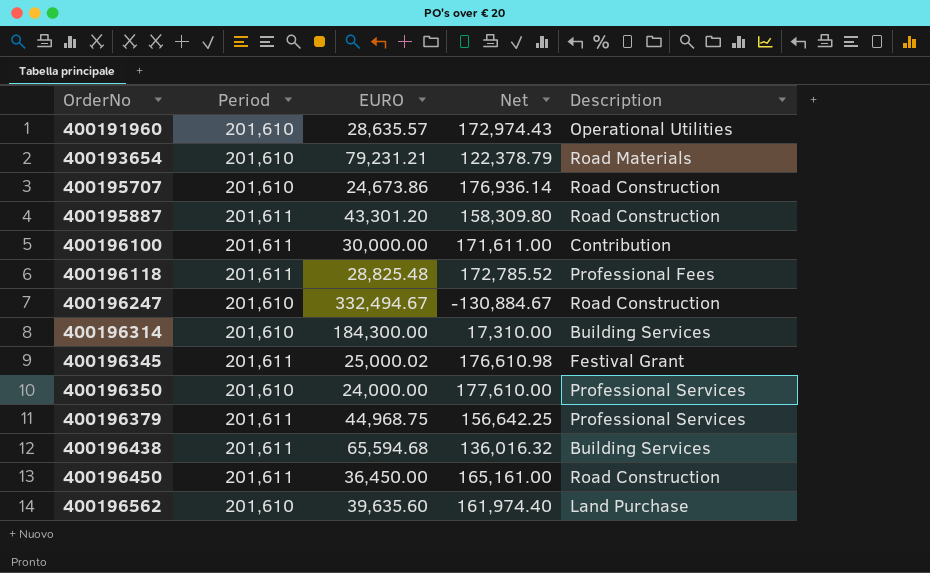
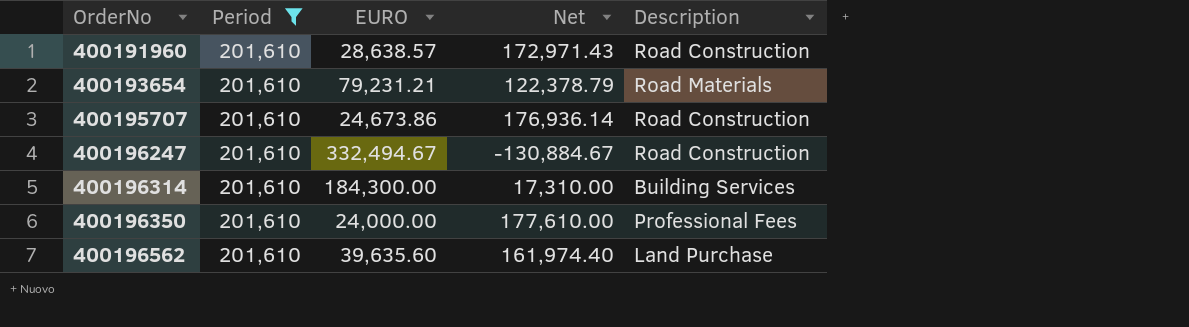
filter: none -> Period = 201,610
400191960 | EURO: 28,635.57 -> 28,638.57
400191960 | Net: 172,974.43 -> 172,971.43
400191960 | Description: Operational Utilities -> Road Construction
400196350 | Description: Professional Services -> Professional Fees

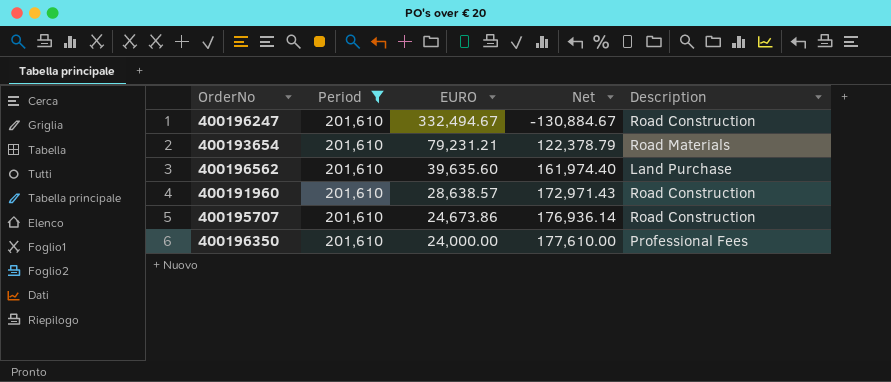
row order: OrderNo ascending -> EURO descending
row 400196314: 201,610 | 184,300.00 | 17,310.00 | Building Services -> none

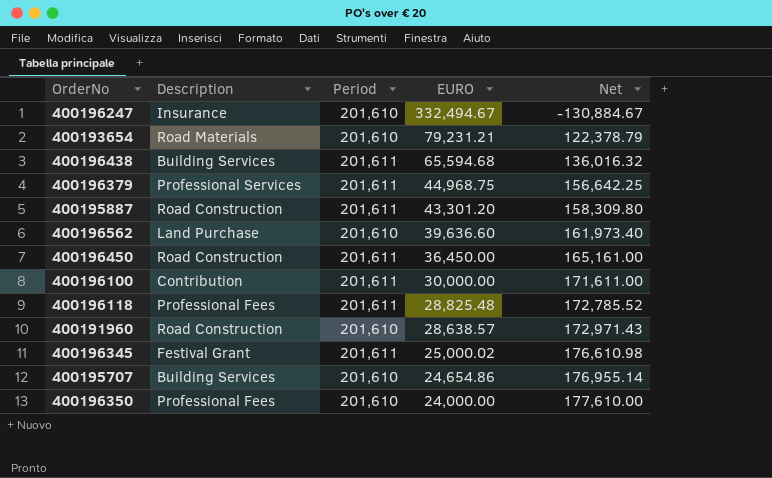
filter: Period = 201,610 -> none
column Description | position: 5 -> 2
400196247 | Description: Road Construction -> Insurance
400196562 | EURO: 39,635.60 -> 39,636.60
400196562 | Net: 161,974.40 -> 161,973.40
400195707 | Description: Road Construction -> Building Services
400195707 | EURO: 24,673.86 -> 24,654.86
400195707 | Net: 176,936.14 -> 176,955.14

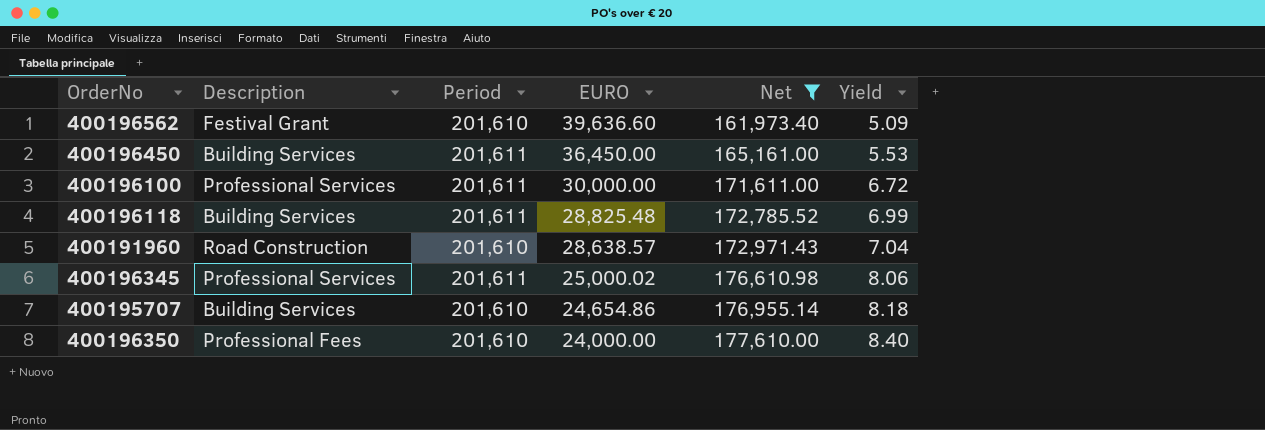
filter: none -> Net >= 161,973.40
column Yield | formula: none -> [Period] / [EURO]
400196562 | Description: Land Purchase -> Festival Grant
400196450 | Description: Road Construction -> Building Services
400196100 | Description: Contribution -> Professional Services
400196118 | Description: Professional Fees -> Building Services
400196345 | Description: Festival Grant -> Professional Services

